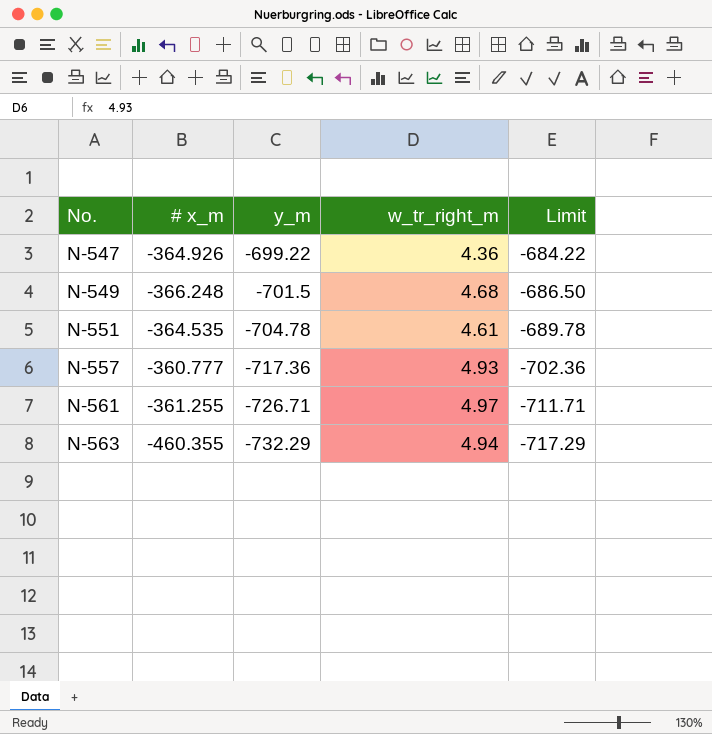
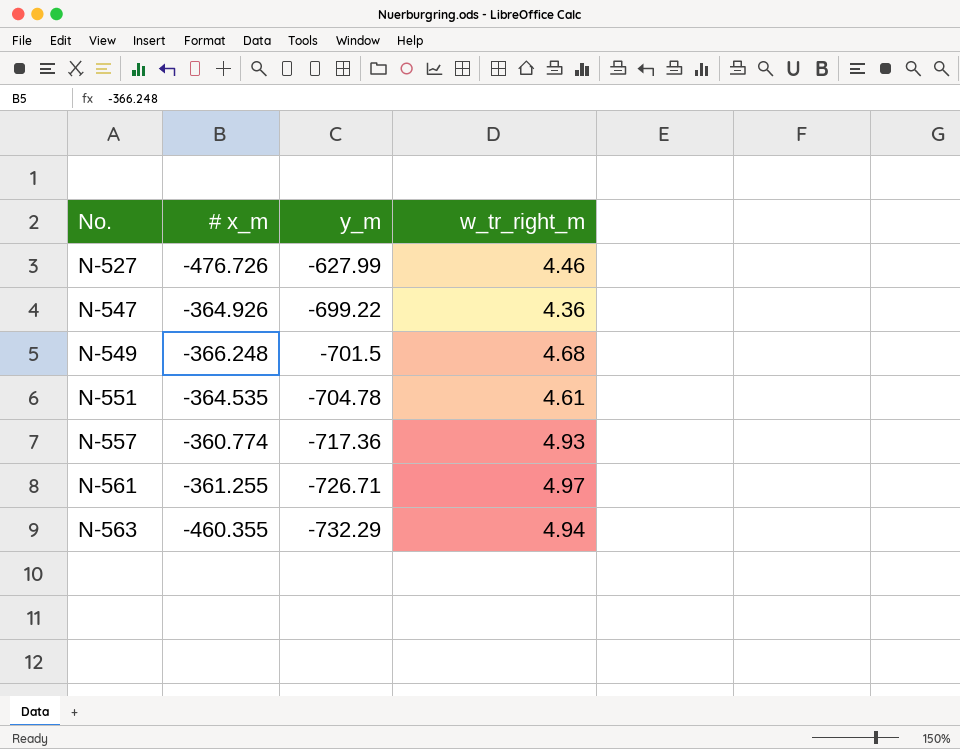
column Limit | formula: [y_m] + 15 -> none
row N-527: none -> -476.726 | -627.99 | 4.46
N-557 | # x_m: -360.777 -> -360.774

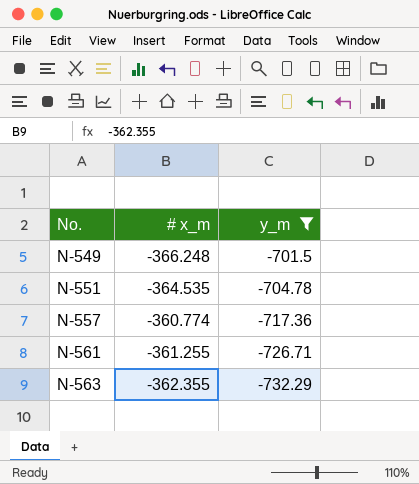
filter: none -> y_m <= -701.5
column w_tr_right_m | position: 4 -> none
N-563 | # x_m: -460.355 -> -362.355

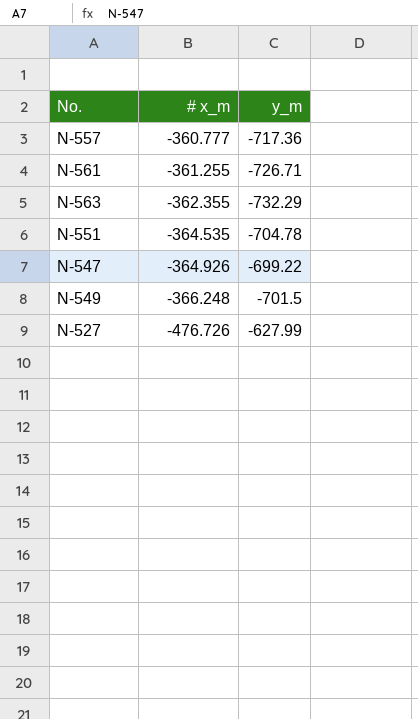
filter: y_m <= -701.5 -> none
row order: No. ascending -> # x_m descending
N-557 | # x_m: -360.774 -> -360.777

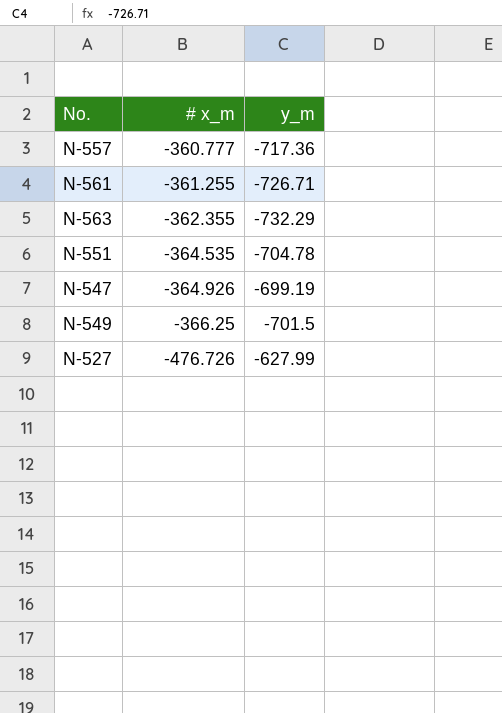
N-547 | y_m: -699.22 -> -699.19
N-549 | # x_m: -366.248 -> -366.25

